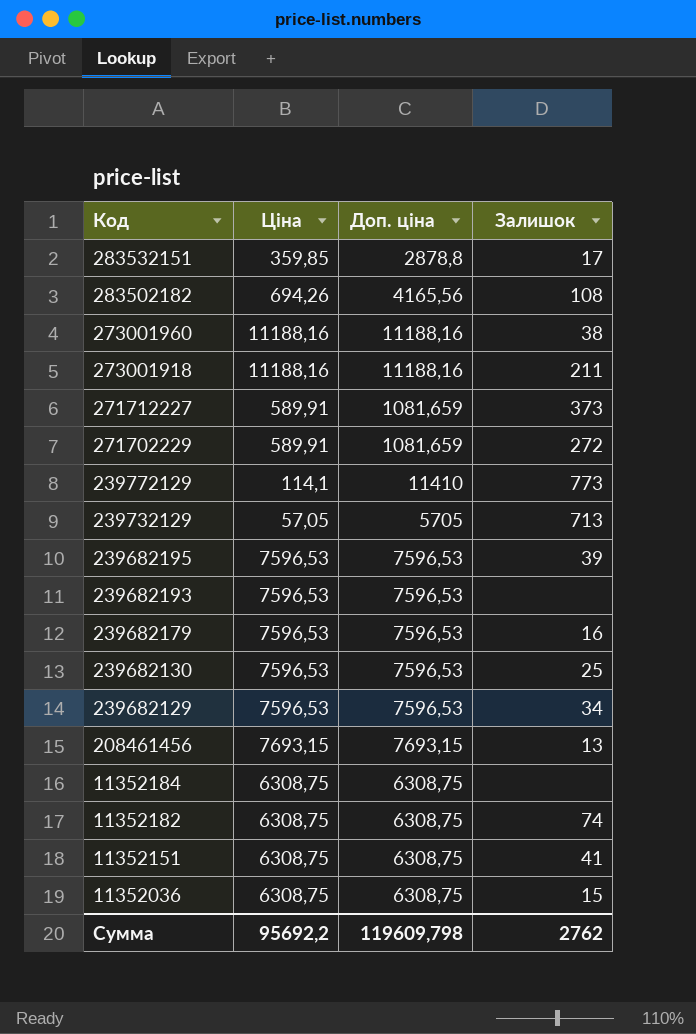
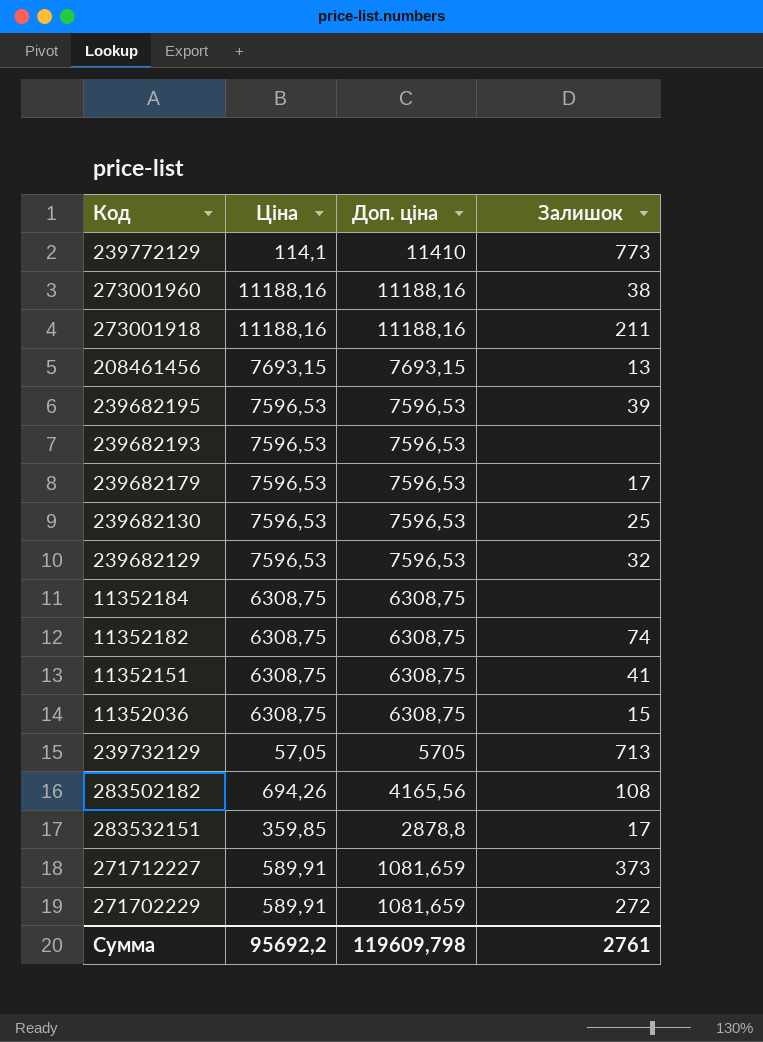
row order: Код descending -> Доп. ціна descending
239682179 | Залишок: 16 -> 17
239682129 | Залишок: 34 -> 32
Сумма | Залишок: 2762 -> 2761

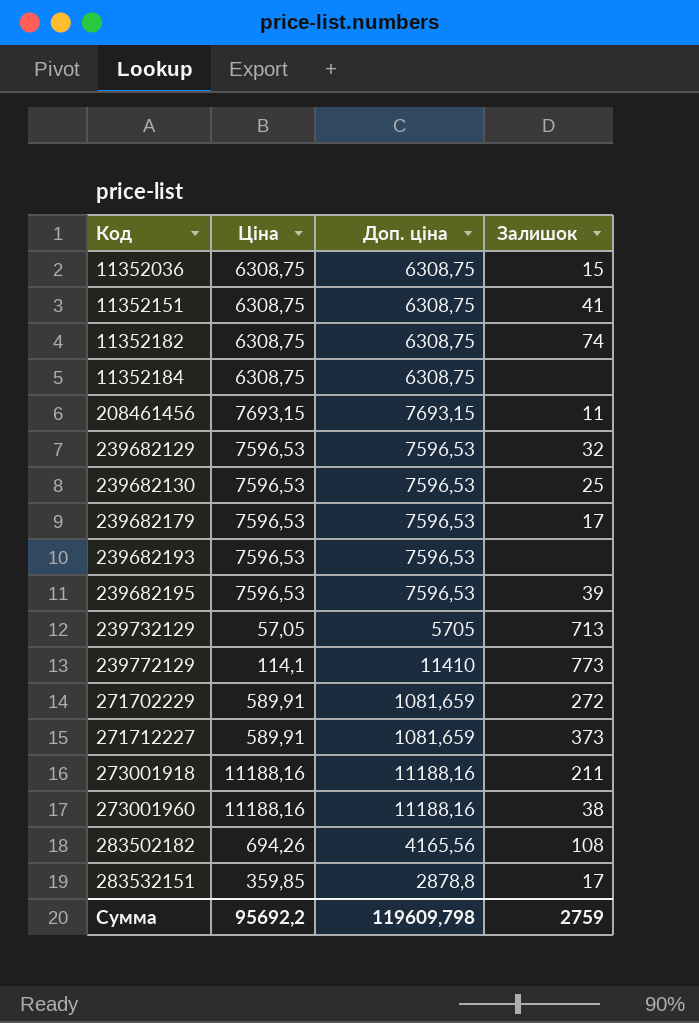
row order: Доп. ціна descending -> Код ascending
208461456 | Залишок: 13 -> 11
Сумма | Залишок: 2761 -> 2759

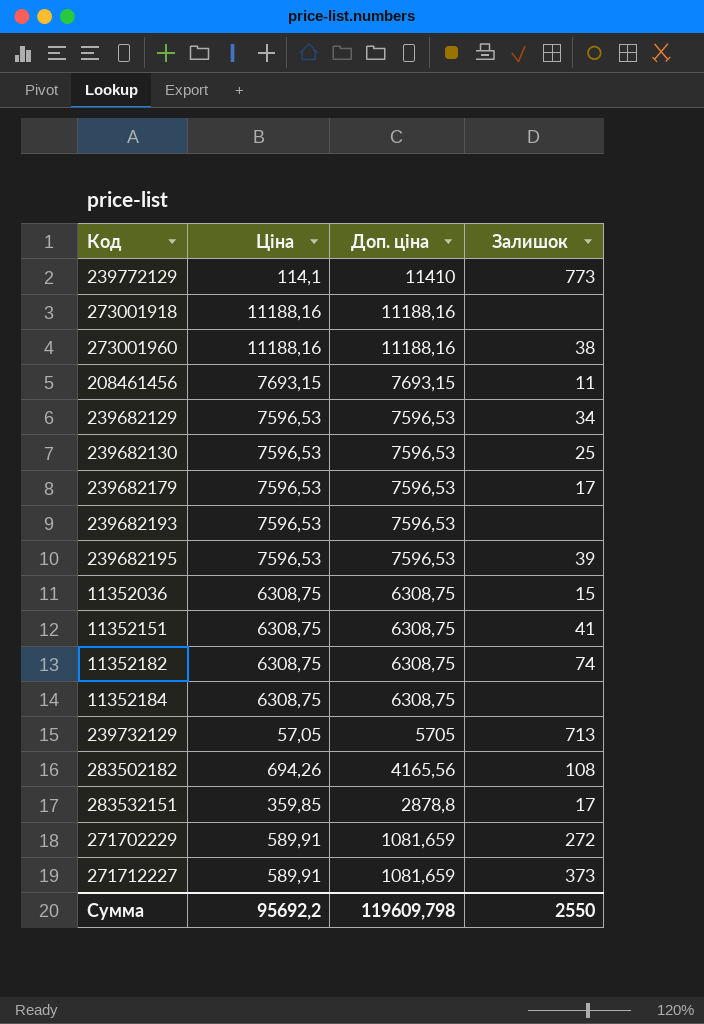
row order: Код ascending -> Доп. ціна descending
273001918 | Залишок: 211 -> none
239682129 | Залишок: 32 -> 34
Сумма | Залишок: 2759 -> 2550

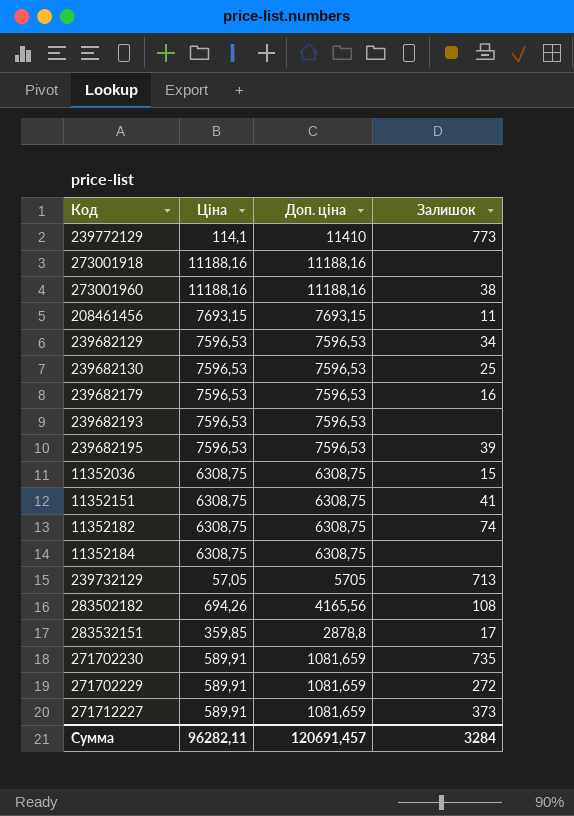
239682179 | Залишок: 17 -> 16
row 271702230: none -> 589,91 | 1081,659 | 735
Сумма | Ціна: 95692,2 -> 96282,11
Сумма | Доп. ціна: 119609,798 -> 120691,457
Сумма | Залишок: 2550 -> 3284

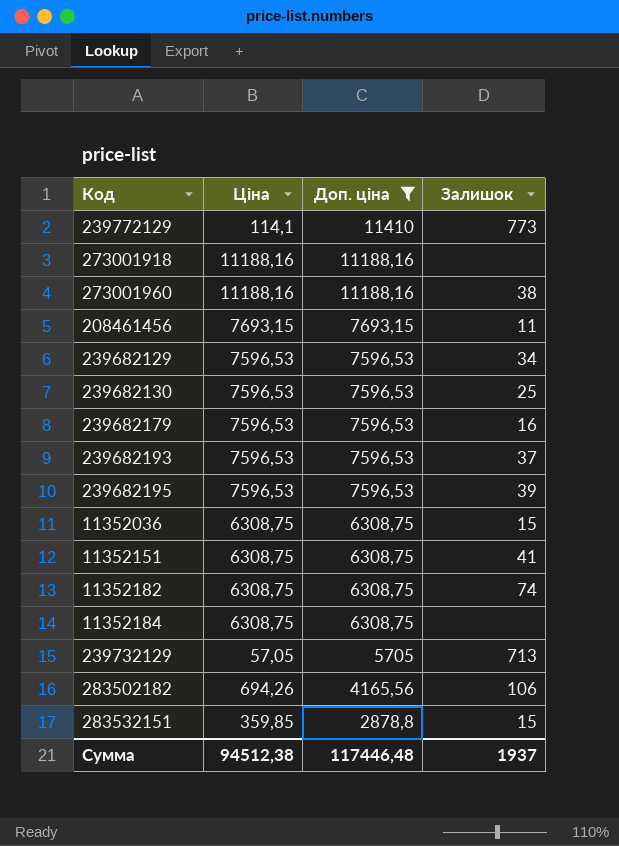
filter: none -> Доп. ціна != 1081,659
239682193 | Залишок: none -> 37
283502182 | Залишок: 108 -> 106
283532151 | Залишок: 17 -> 15
Сумма | Ціна: 96282,11 -> 94512,38
Сумма | Доп. ціна: 120691,457 -> 117446,48
Сумма | Залишок: 3284 -> 1937

